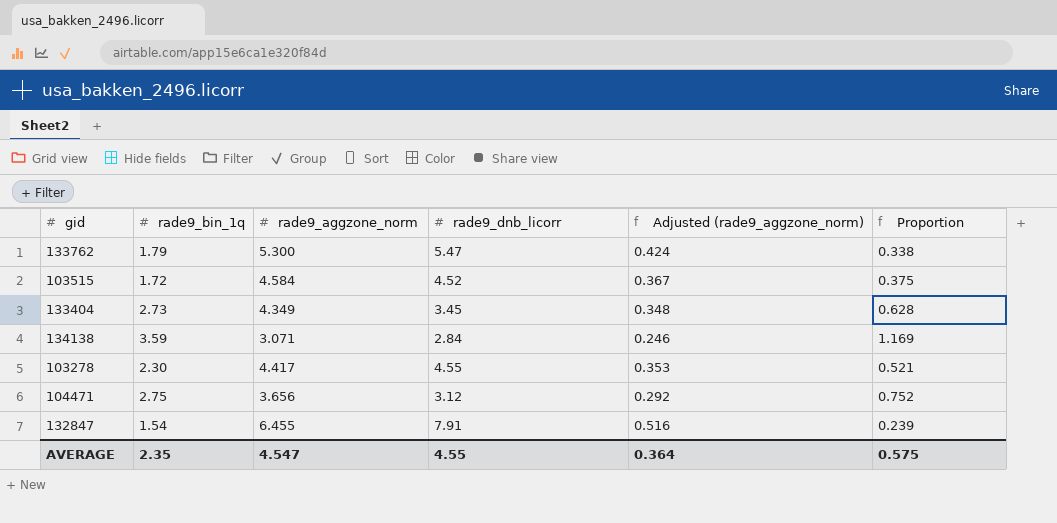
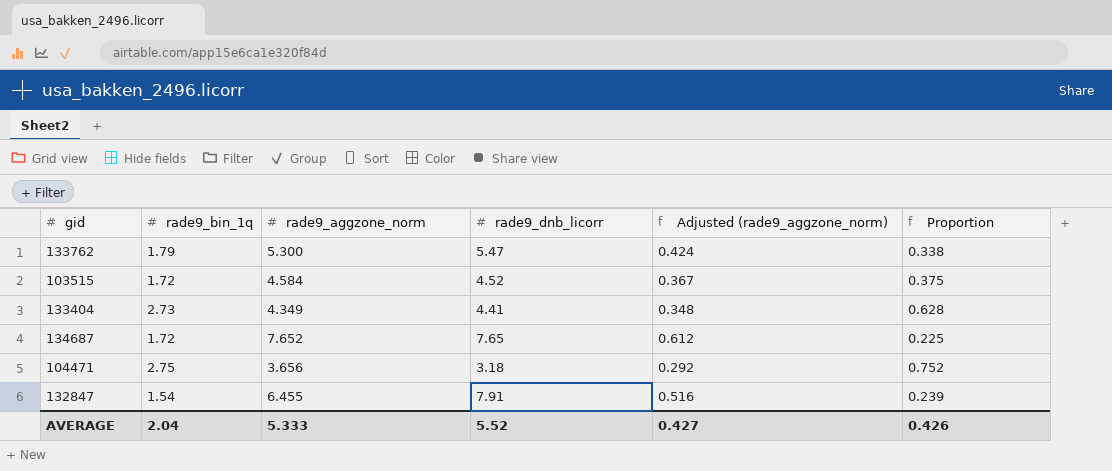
row 134138: 3.59 | 3.071 | 2.84 | 0.246 | 1.169 -> none
row 103278: 2.30 | 4.417 | 4.55 | 0.353 | 0.521 -> none
133404 | rade9_dnb_licorr: 3.45 -> 4.41
row 134687: none -> 1.72 | 7.652 | 7.65 | 0.612 | 0.225
104471 | rade9_dnb_licorr: 3.12 -> 3.18
AVERAGE | rade9_bin_1q: 2.35 -> 2.04
AVERAGE | rade9_aggzone_norm: 4.547 -> 5.333
AVERAGE | rade9_dnb_licorr: 4.55 -> 5.52
AVERAGE | Adjusted (rade9_aggzone_norm): 0.364 -> 0.427
AVERAGE | Proportion: 0.575 -> 0.426

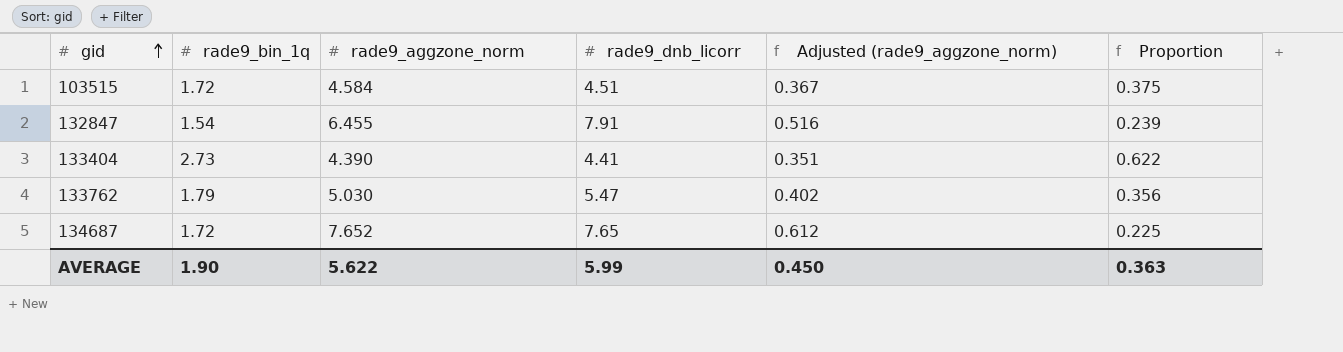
row order: none -> gid ascending
row 104471: 2.75 | 3.656 | 3.18 | 0.292 | 0.752 -> none
103515 | rade9_dnb_licorr: 4.52 -> 4.51
133404 | rade9_aggzone_norm: 4.349 -> 4.390
133404 | Adjusted (rade9_aggzone_norm): 0.348 -> 0.351
133404 | Proportion: 0.628 -> 0.622
133762 | rade9_aggzone_norm: 5.300 -> 5.030
133762 | Adjusted (rade9_aggzone_norm): 0.424 -> 0.402
133762 | Proportion: 0.338 -> 0.356
AVERAGE | rade9_bin_1q: 2.04 -> 1.90
AVERAGE | rade9_aggzone_norm: 5.333 -> 5.622
AVERAGE | rade9_dnb_licorr: 5.52 -> 5.99
AVERAGE | Adjusted (rade9_aggzone_norm): 0.427 -> 0.450
AVERAGE | Proportion: 0.426 -> 0.363

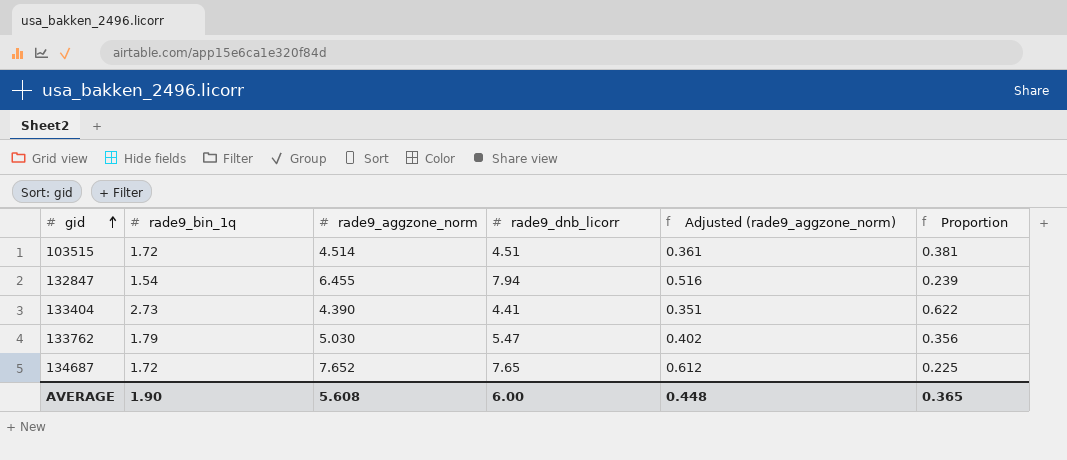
103515 | rade9_aggzone_norm: 4.584 -> 4.514
103515 | Adjusted (rade9_aggzone_norm): 0.367 -> 0.361
103515 | Proportion: 0.375 -> 0.381
132847 | rade9_dnb_licorr: 7.91 -> 7.94
AVERAGE | rade9_aggzone_norm: 5.622 -> 5.608
AVERAGE | rade9_dnb_licorr: 5.99 -> 6.00
AVERAGE | Adjusted (rade9_aggzone_norm): 0.450 -> 0.448
AVERAGE | Proportion: 0.363 -> 0.365

